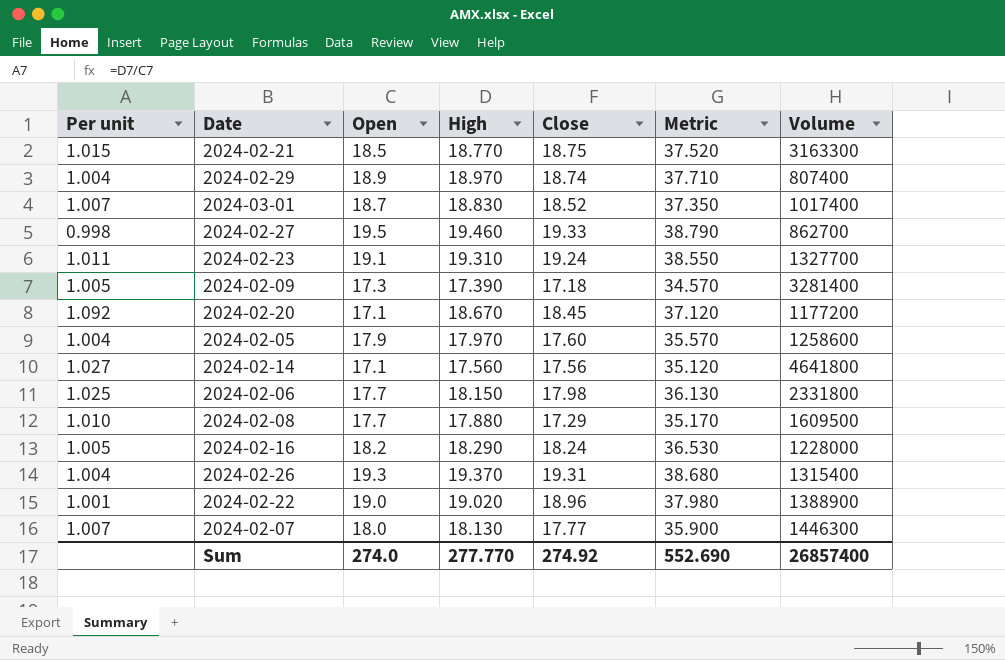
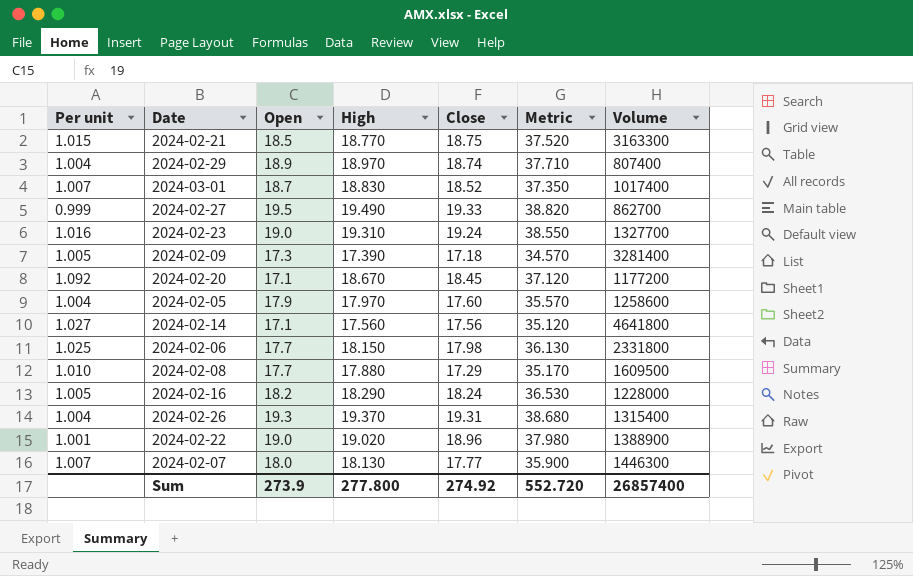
2024-02-27 | Per unit: 0.998 -> 0.999
2024-02-27 | High: 19.460 -> 19.490
2024-02-27 | Metric: 38.790 -> 38.820
2024-02-23 | Per unit: 1.011 -> 1.016
2024-02-23 | Open: 19.1 -> 19.0
Sum | Open: 274.0 -> 273.9
Sum | High: 277.770 -> 277.800
Sum | Metric: 552.690 -> 552.720

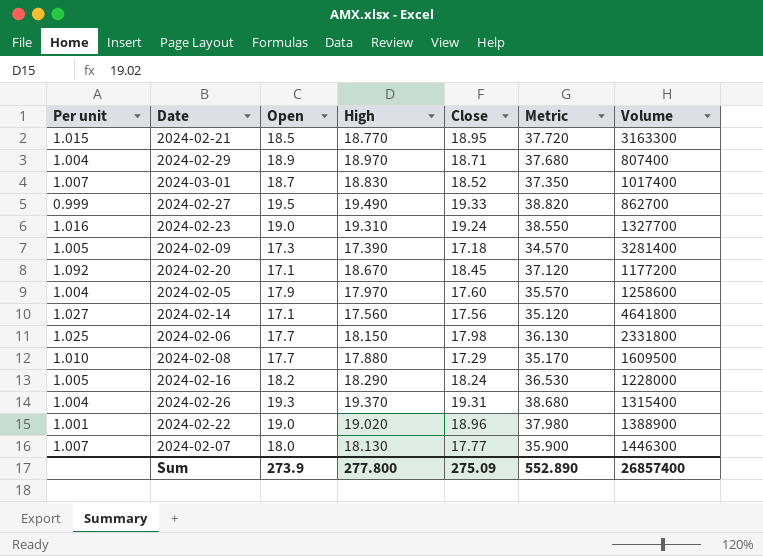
2024-02-21 | Close: 18.75 -> 18.95
2024-02-21 | Metric: 37.520 -> 37.720
2024-02-29 | Close: 18.74 -> 18.71
2024-02-29 | Metric: 37.710 -> 37.680
Sum | Close: 274.92 -> 275.09
Sum | Metric: 552.720 -> 552.890

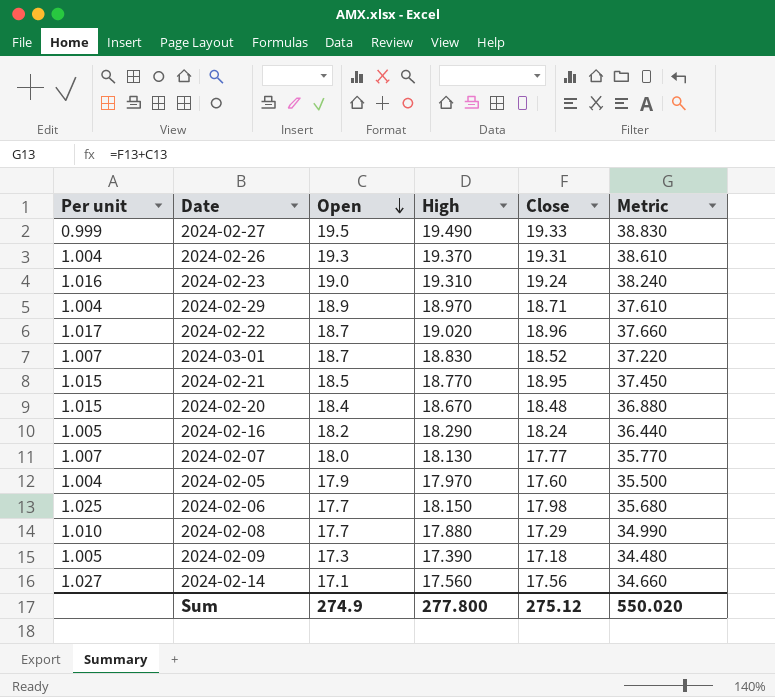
row order: none -> Open descending
column Volume | position: 7 -> none
column Metric | formula: [High] + [Close] -> [Open] + [Close]
2024-02-22 | Per unit: 1.001 -> 1.017
2024-02-22 | Open: 19.0 -> 18.7
2024-02-20 | Per unit: 1.092 -> 1.015
2024-02-20 | Open: 17.1 -> 18.4
2024-02-20 | Close: 18.45 -> 18.48
Sum | Open: 273.9 -> 274.9
Sum | Close: 275.09 -> 275.12
Sum | Metric: 552.890 -> 550.020

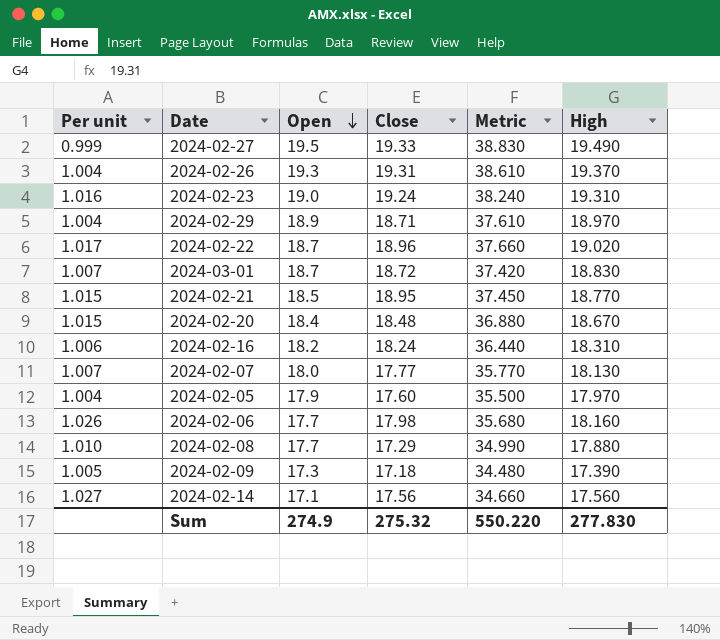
column High | position: 4 -> 6
2024-03-01 | Close: 18.52 -> 18.72
2024-03-01 | Metric: 37.220 -> 37.420
2024-02-16 | Per unit: 1.005 -> 1.006
2024-02-16 | High: 18.290 -> 18.310
2024-02-06 | Per unit: 1.025 -> 1.026
2024-02-06 | High: 18.150 -> 18.160
Sum | Close: 275.12 -> 275.32
Sum | Metric: 550.020 -> 550.220
Sum | High: 277.800 -> 277.830

